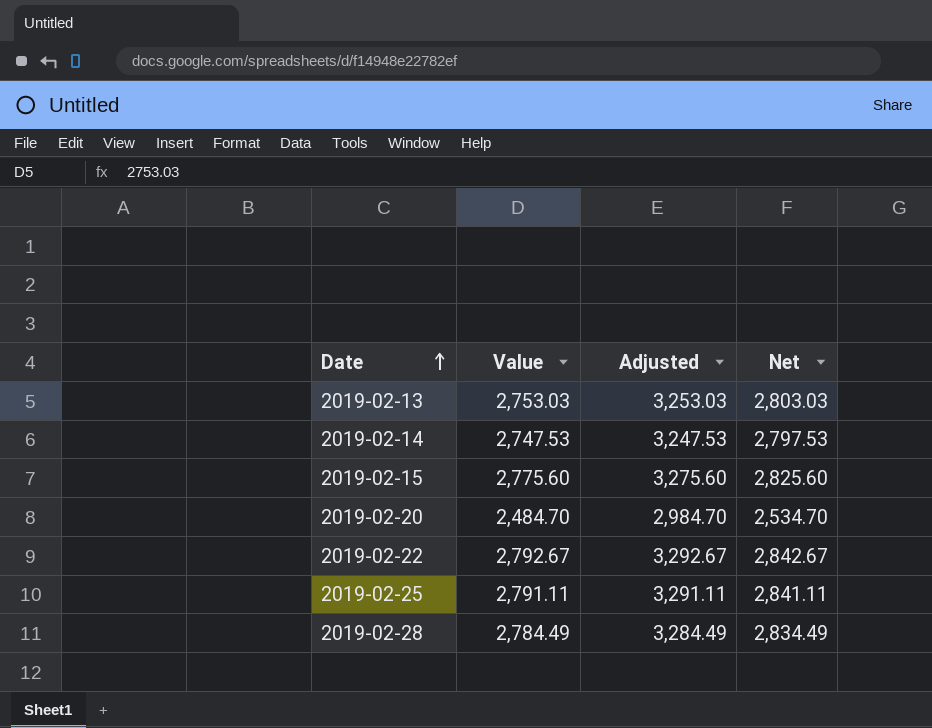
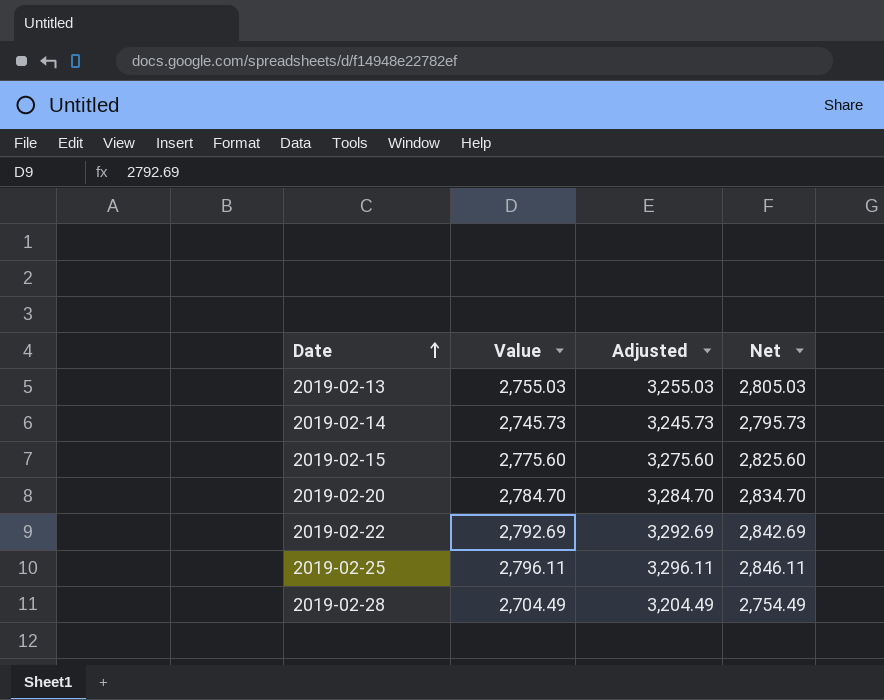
2019-02-13 | Value: 2,753.03 -> 2,755.03
2019-02-13 | Adjusted: 3,253.03 -> 3,255.03
2019-02-13 | Net: 2,803.03 -> 2,805.03
2019-02-14 | Value: 2,747.53 -> 2,745.73
2019-02-14 | Adjusted: 3,247.53 -> 3,245.73
2019-02-14 | Net: 2,797.53 -> 2,795.73
2019-02-20 | Value: 2,484.70 -> 2,784.70
2019-02-20 | Adjusted: 2,984.70 -> 3,284.70
2019-02-20 | Net: 2,534.70 -> 2,834.70
2019-02-22 | Value: 2,792.67 -> 2,792.69
2019-02-22 | Adjusted: 3,292.67 -> 3,292.69
2019-02-22 | Net: 2,842.67 -> 2,842.69
2019-02-25 | Value: 2,791.11 -> 2,796.11
2019-02-25 | Adjusted: 3,291.11 -> 3,296.11
2019-02-25 | Net: 2,841.11 -> 2,846.11
2019-02-28 | Value: 2,784.49 -> 2,704.49
2019-02-28 | Adjusted: 3,284.49 -> 3,204.49
2019-02-28 | Net: 2,834.49 -> 2,754.49

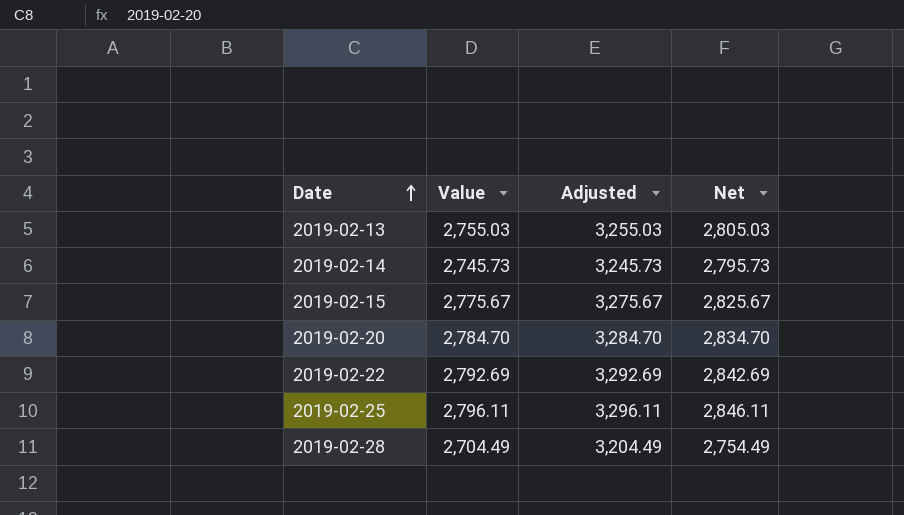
2019-02-15 | Value: 2,775.60 -> 2,775.67
2019-02-15 | Adjusted: 3,275.60 -> 3,275.67
2019-02-15 | Net: 2,825.60 -> 2,825.67

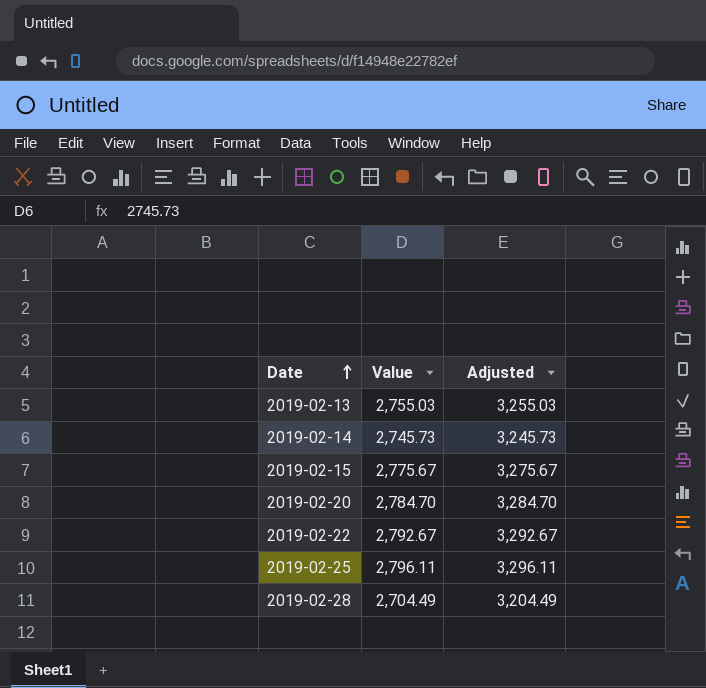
column Net | formula: [Value] + 50 -> none
2019-02-22 | Value: 2,792.69 -> 2,792.67
2019-02-22 | Adjusted: 3,292.69 -> 3,292.67

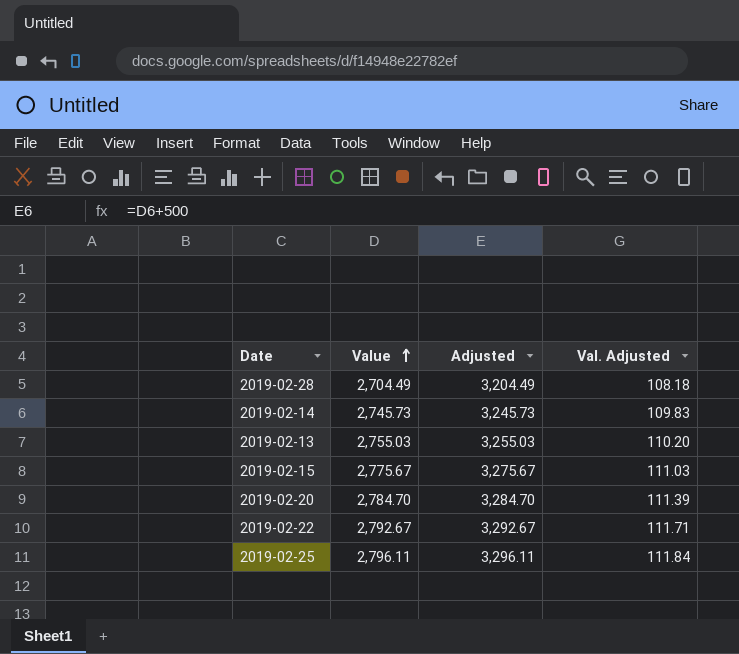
row order: Date ascending -> Value ascending
column Val. Adjusted | formula: none -> [Value] * 0.04

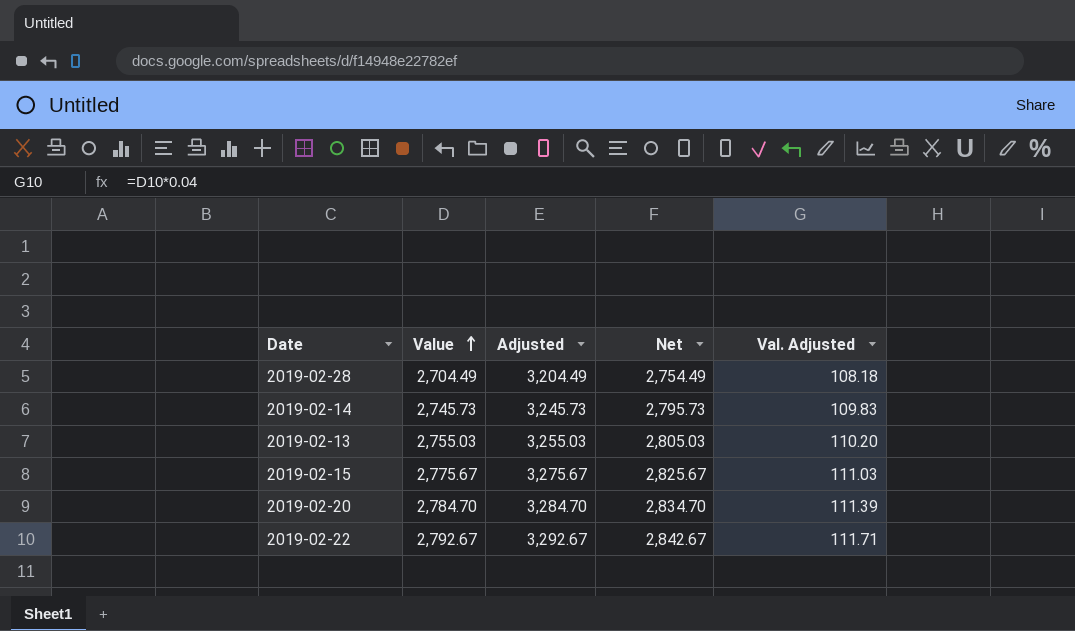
column Net | formula: none -> [Value] + 50
row 2019-02-25: 2,796.11 | 3,296.11 | 111.84 -> none

